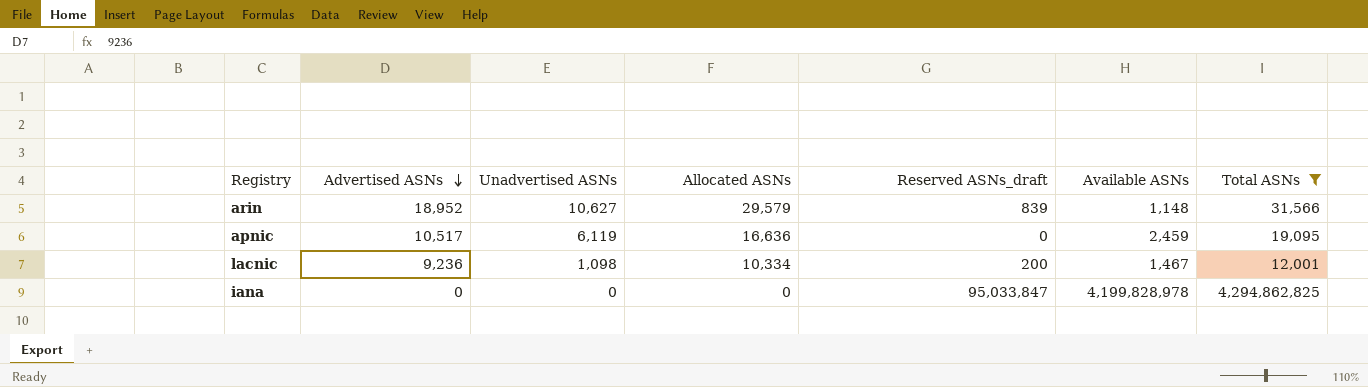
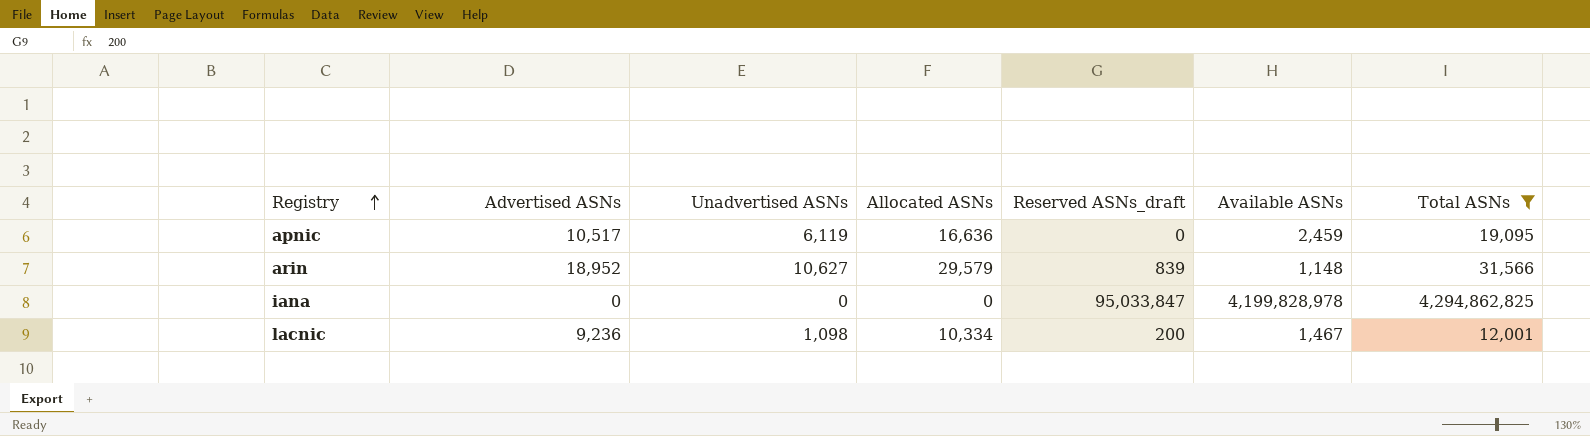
row order: Advertised ASNs descending -> Registry ascending

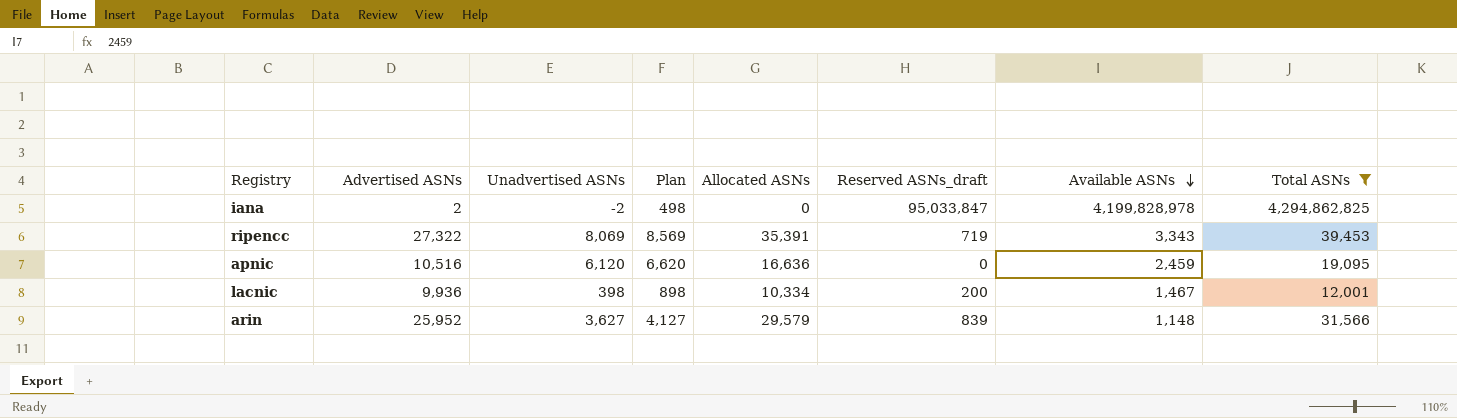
row order: Registry ascending -> Available ASNs descending
column Plan | formula: none -> [Unadvertised ASNs] + 500
iana | Advertised ASNs: 0 -> 2
iana | Unadvertised ASNs: 0 -> -2
row ripencc: none -> 27,322 | 8,069 | 8,569 | 35,391 | 719 | 3,343 | 39,453
apnic | Advertised ASNs: 10,517 -> 10,516
apnic | Unadvertised ASNs: 6,119 -> 6,120
lacnic | Advertised ASNs: 9,236 -> 9,936
lacnic | Unadvertised ASNs: 1,098 -> 398
arin | Advertised ASNs: 18,952 -> 25,952
arin | Unadvertised ASNs: 10,627 -> 3,627

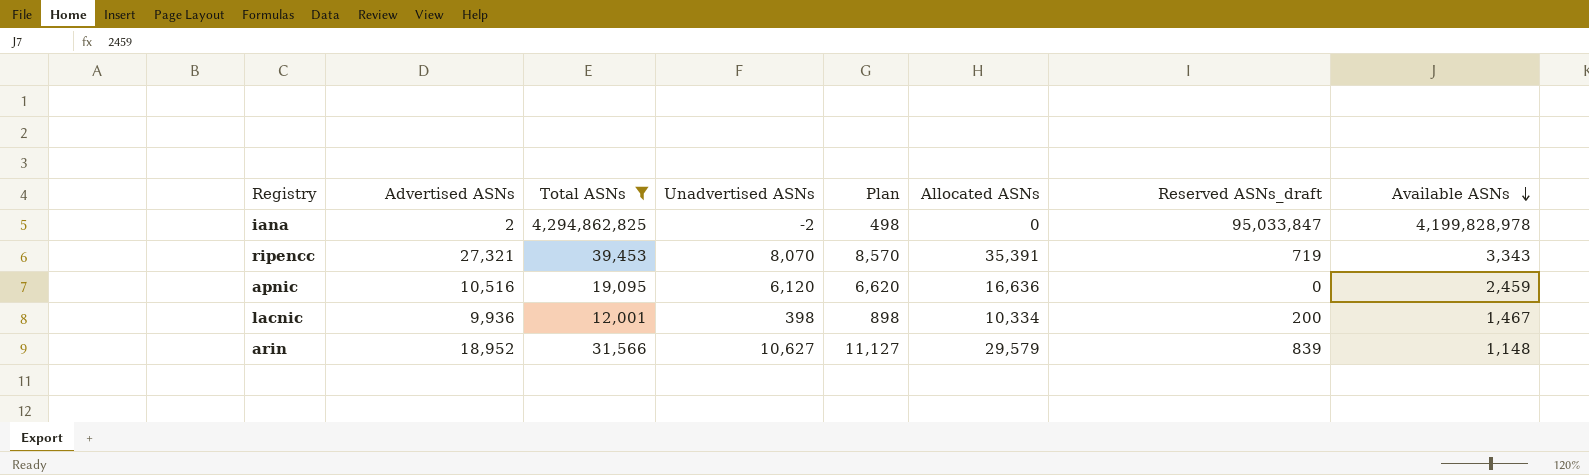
column Total ASNs | position: 8 -> 3
ripencc | Advertised ASNs: 27,322 -> 27,321
ripencc | Unadvertised ASNs: 8,069 -> 8,070
ripencc | Plan: 8,569 -> 8,570
arin | Advertised ASNs: 25,952 -> 18,952
arin | Unadvertised ASNs: 3,627 -> 10,627
arin | Plan: 4,127 -> 11,127

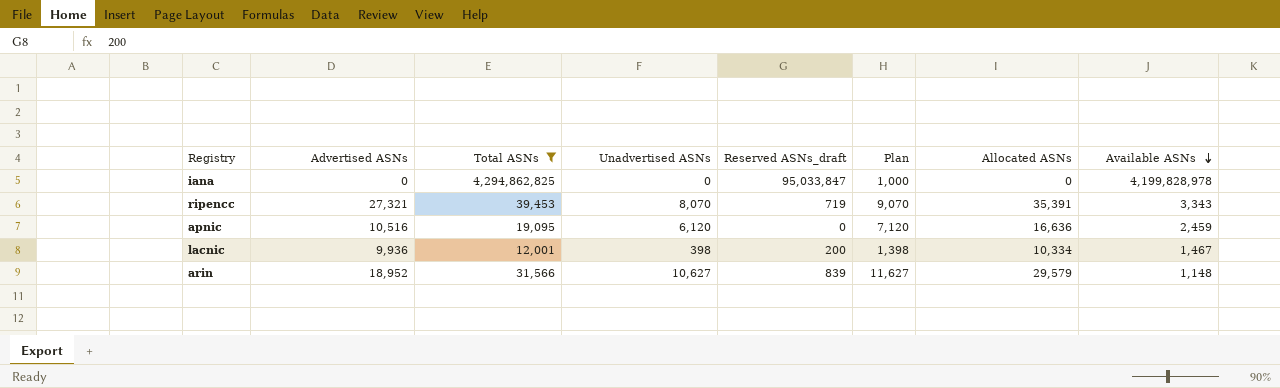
column Reserved ASNs_draft | position: 7 -> 5
column Plan | formula: [Unadvertised ASNs] + 500 -> [Unadvertised ASNs] + 1000
iana | Advertised ASNs: 2 -> 0
iana | Unadvertised ASNs: -2 -> 0

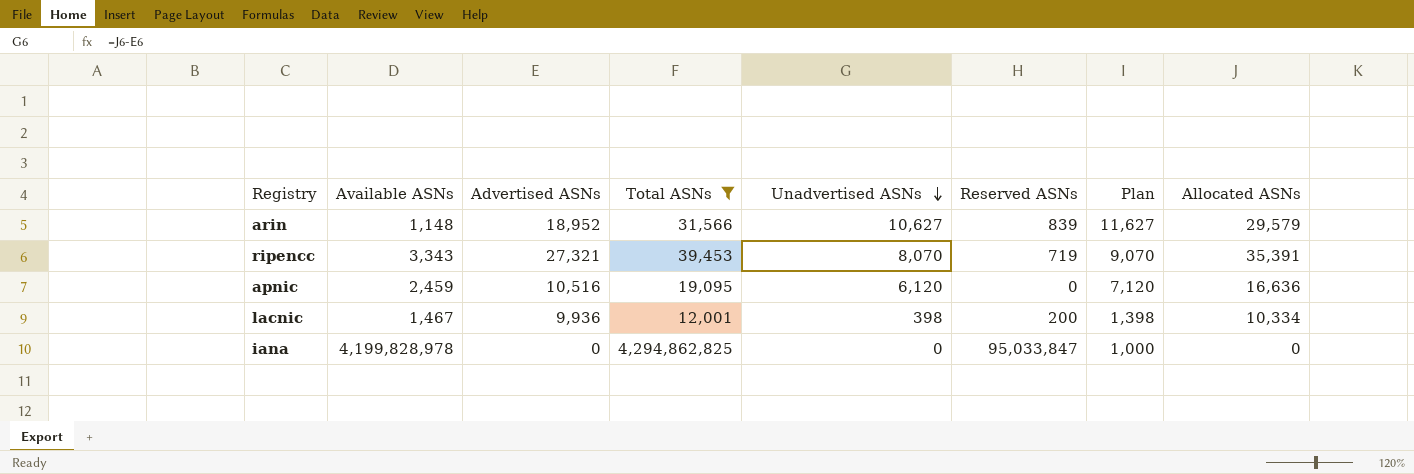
row order: Available ASNs descending -> Unadvertised ASNs descending
column Available ASNs | position: 8 -> 2
column name: Reserved ASNs_draft -> Reserved ASNs

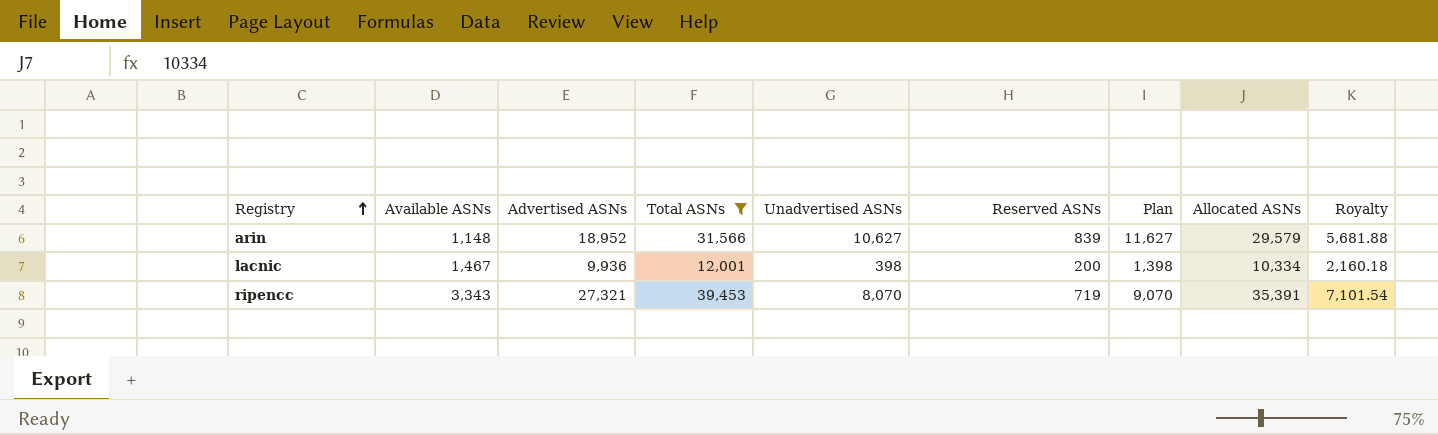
row order: Unadvertised ASNs descending -> Registry ascending
column Royalty | formula: none -> [Total ASNs] * 0.18
row apnic: 2,459 | 10,516 | 19,095 | 6,120 | 0 | 7,120 | 16,636 -> none
row iana: 4,199,828,978 | 0 | 4,294,862,825 | 0 | 95,033,847 | 1,000 | 0 -> none

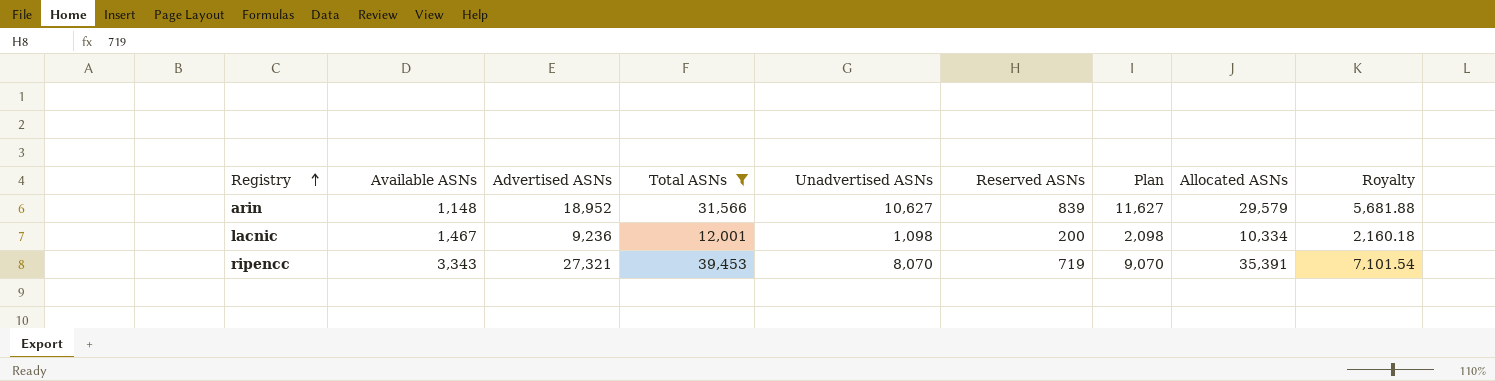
lacnic | Advertised ASNs: 9,936 -> 9,236
lacnic | Unadvertised ASNs: 398 -> 1,098
lacnic | Plan: 1,398 -> 2,098

